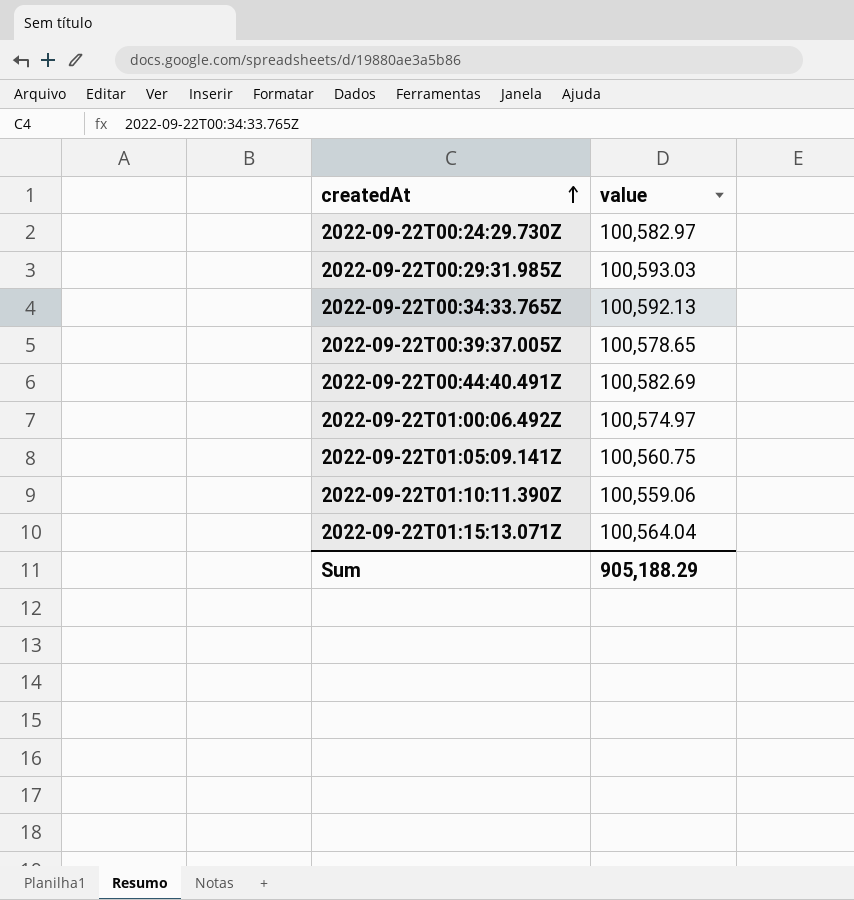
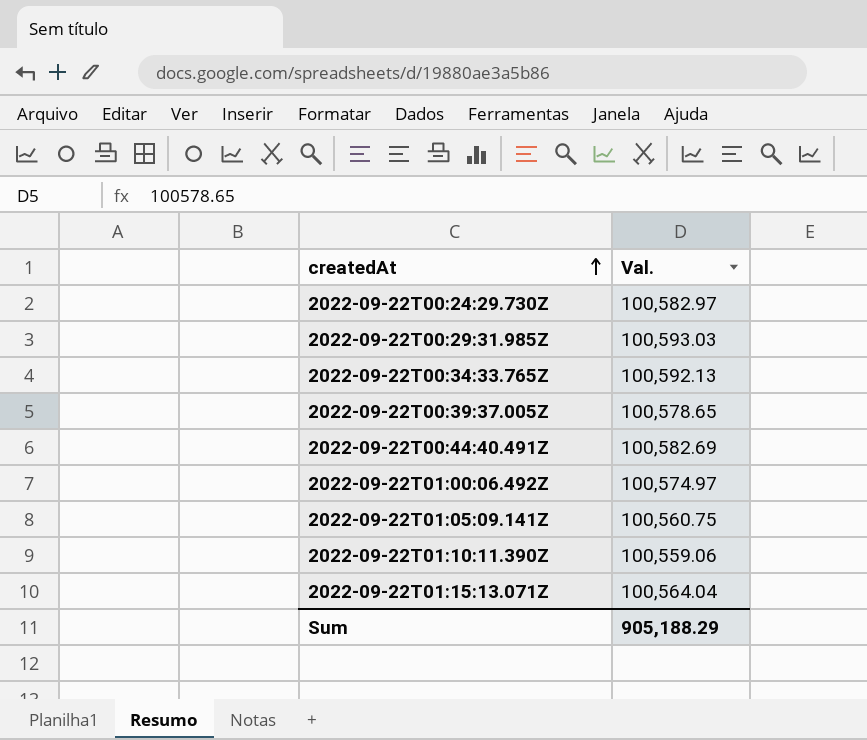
column name: value -> Val.

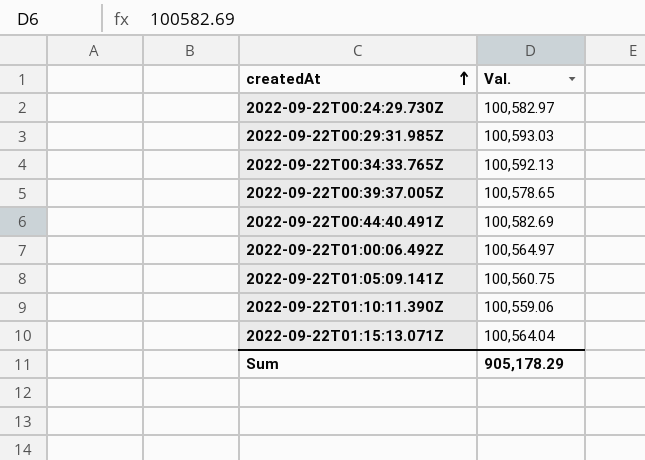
2022-09-22T01:00:06.492Z | Val.: 100,574.97 -> 100,564.97
Sum | Val.: 905,188.29 -> 905,178.29

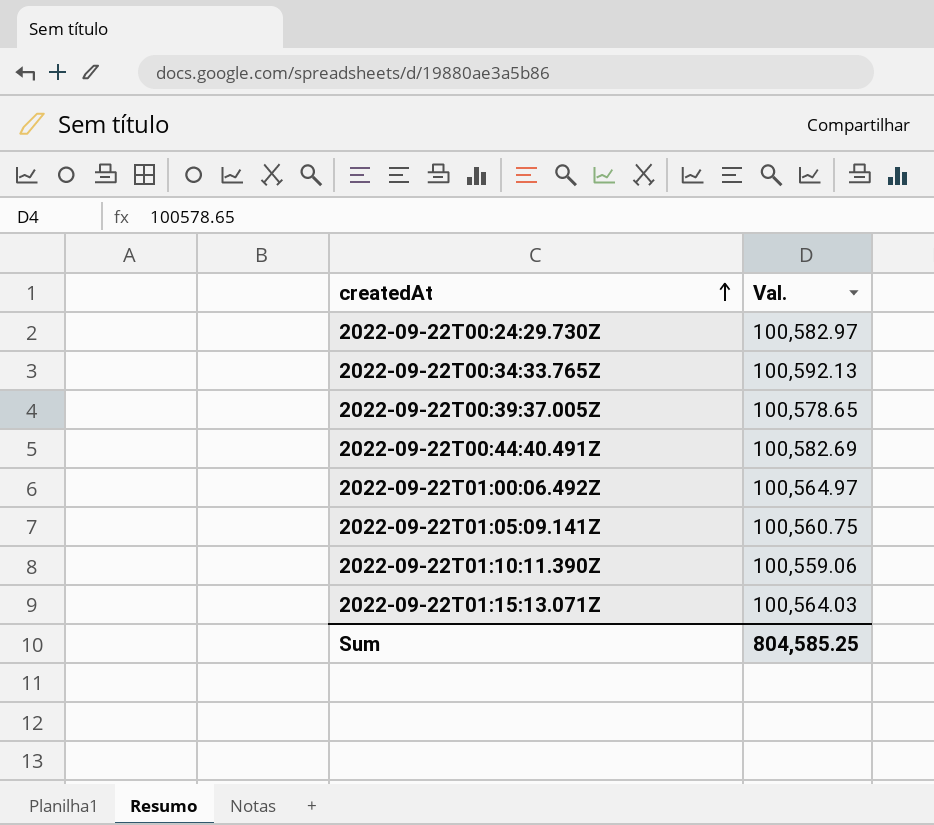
row 2022-09-22T00:29:31.985Z: 100,593.03 -> none
2022-09-22T01:15:13.071Z | Val.: 100,564.04 -> 100,564.03
Sum | Val.: 905,178.29 -> 804,585.25

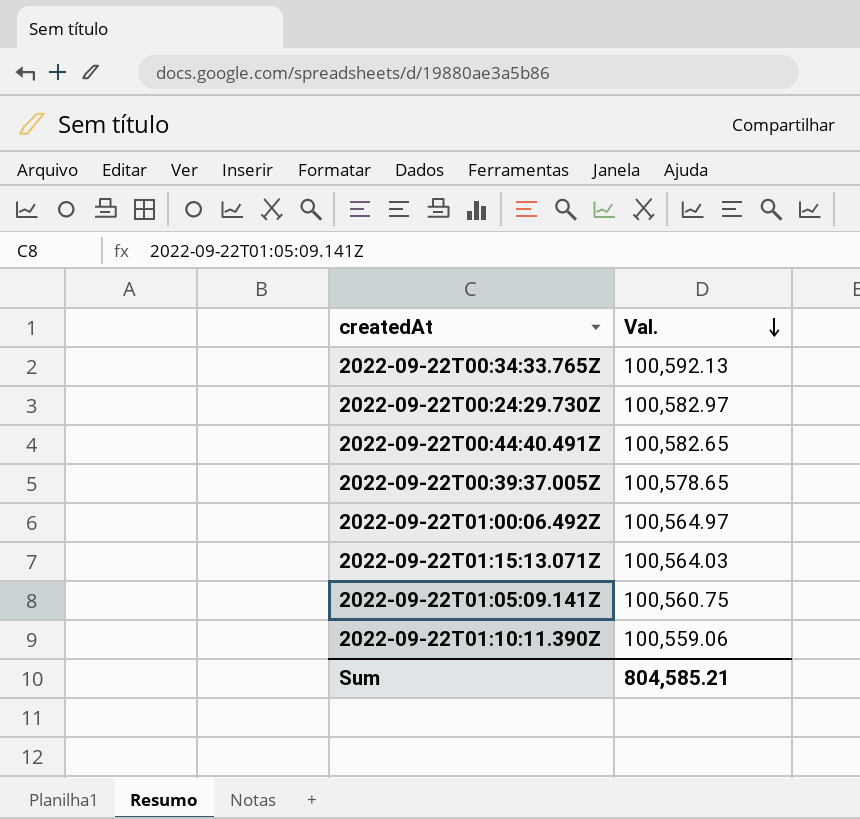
row order: createdAt ascending -> Val. descending
2022-09-22T00:44:40.491Z | Val.: 100,582.69 -> 100,582.65
Sum | Val.: 804,585.25 -> 804,585.21

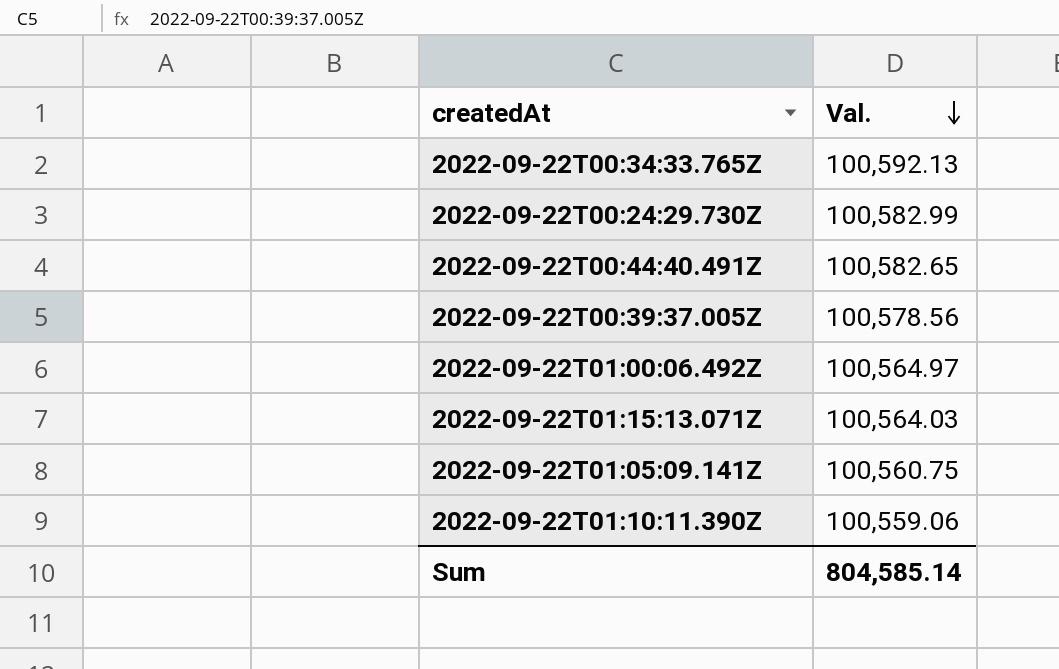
2022-09-22T00:24:29.730Z | Val.: 100,582.97 -> 100,582.99
2022-09-22T00:39:37.005Z | Val.: 100,578.65 -> 100,578.56
Sum | Val.: 804,585.21 -> 804,585.14

